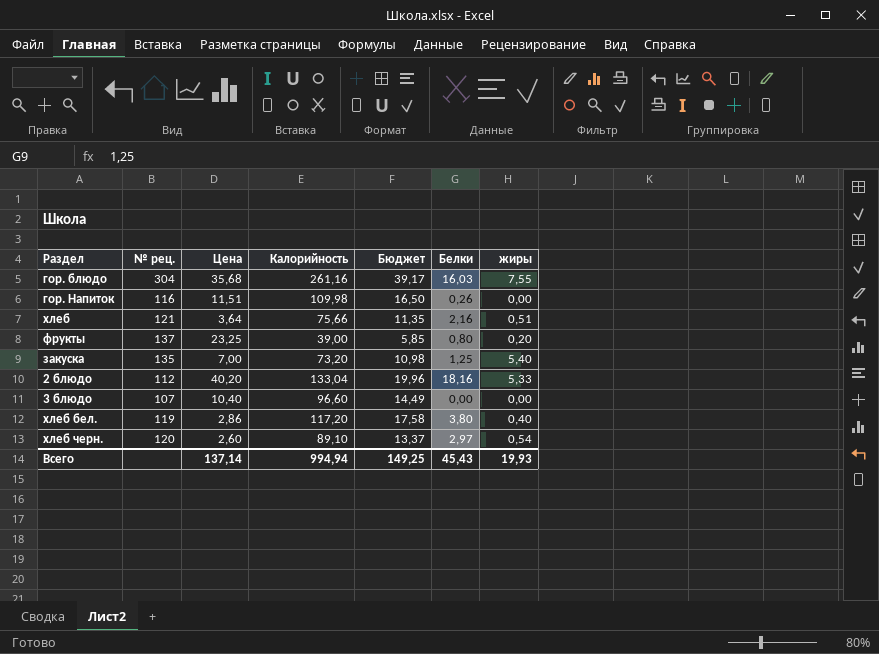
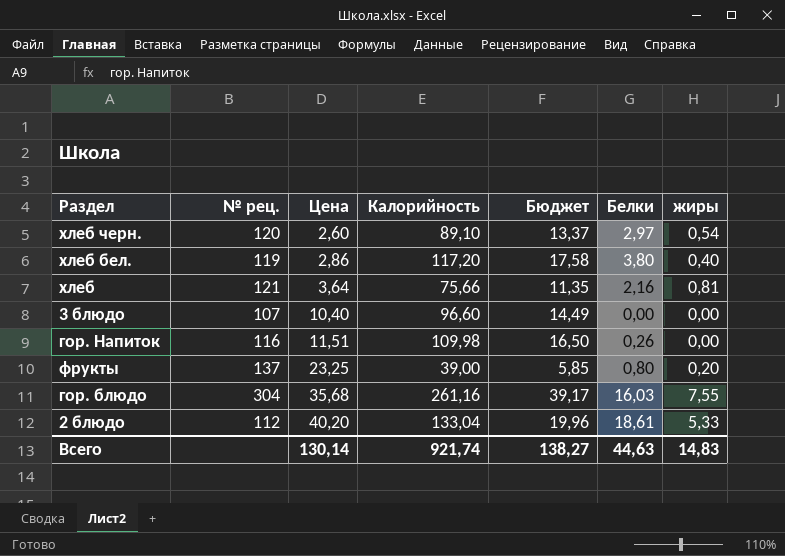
row order: none -> Цена ascending
row закуска: 135 | 7,00 | 73,20 | 10,98 | 1,25 | 5,40 -> none
хлеб | жиры: 0,51 -> 0,81
2 блюдо | Белки: 18,16 -> 18,61
Всего | Цена: 137,14 -> 130,14
Всего | Калорийность: 994,94 -> 921,74
Всего | Бюджет: 149,25 -> 138,27
Всего | Белки: 45,43 -> 44,63
Всего | жиры: 19,93 -> 14,83

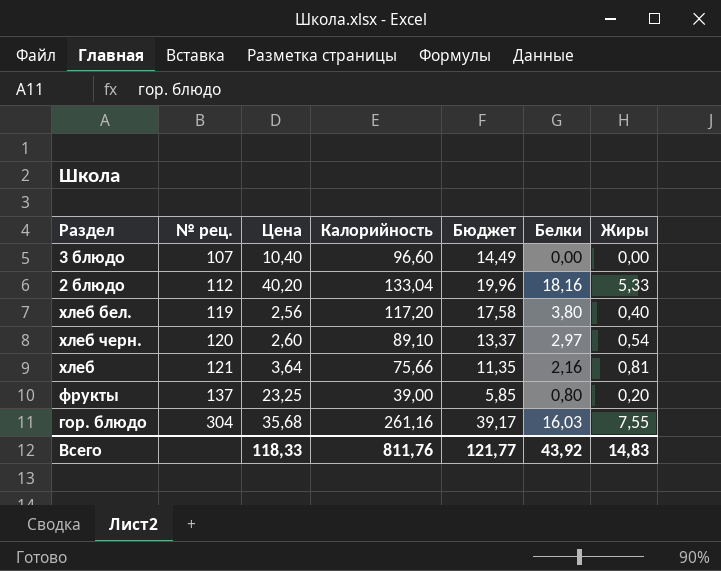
row order: Цена ascending -> № рец. ascending
column name: жиры -> Жиры
row гор. Напиток: 116 | 11,51 | 109,98 | 16,50 | 0,26 | 0,00 -> none
2 блюдо | Белки: 18,61 -> 18,16
хлеб бел. | Цена: 2,86 -> 2,56
Всего | Цена: 130,14 -> 118,33
Всего | Калорийность: 921,74 -> 811,76
Всего | Бюджет: 138,27 -> 121,77
Всего | Белки: 44,63 -> 43,92

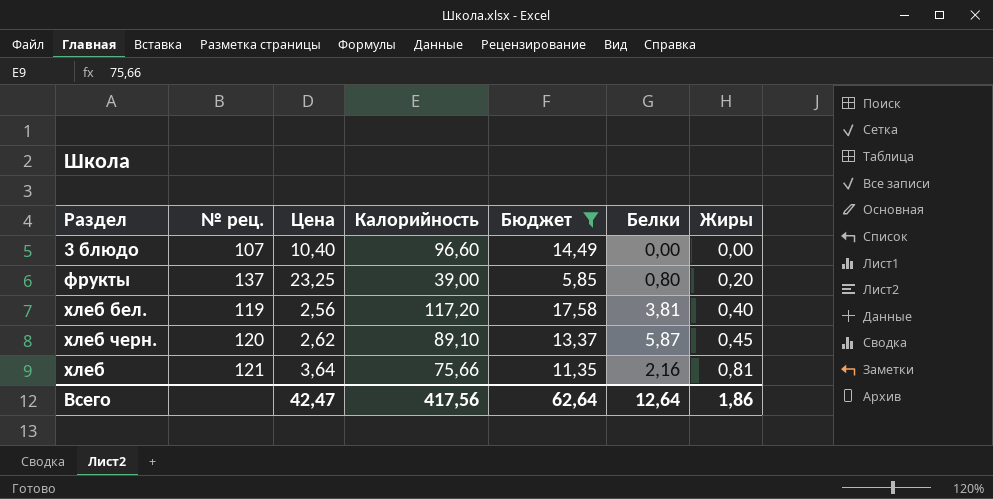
filter: none -> Бюджет <= 17,58
row order: № рец. ascending -> Жиры ascending
хлеб бел. | Белки: 3,80 -> 3,81
хлеб черн. | Цена: 2,60 -> 2,62
хлеб черн. | Белки: 2,97 -> 5,87
хлеб черн. | Жиры: 0,54 -> 0,45
Всего | Цена: 118,33 -> 42,47
Всего | Калорийность: 811,76 -> 417,56
Всего | Бюджет: 121,77 -> 62,64
Всего | Белки: 43,92 -> 12,64
Всего | Жиры: 14,83 -> 1,86

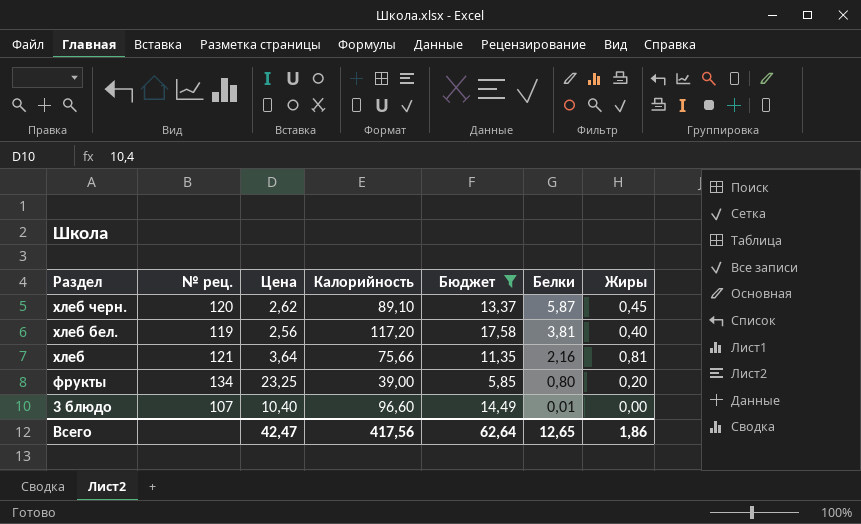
row order: Жиры ascending -> Раздел descending
фрукты | № рец.: 137 -> 134
3 блюдо | Белки: 0,00 -> 0,01
Всего | Белки: 12,64 -> 12,65

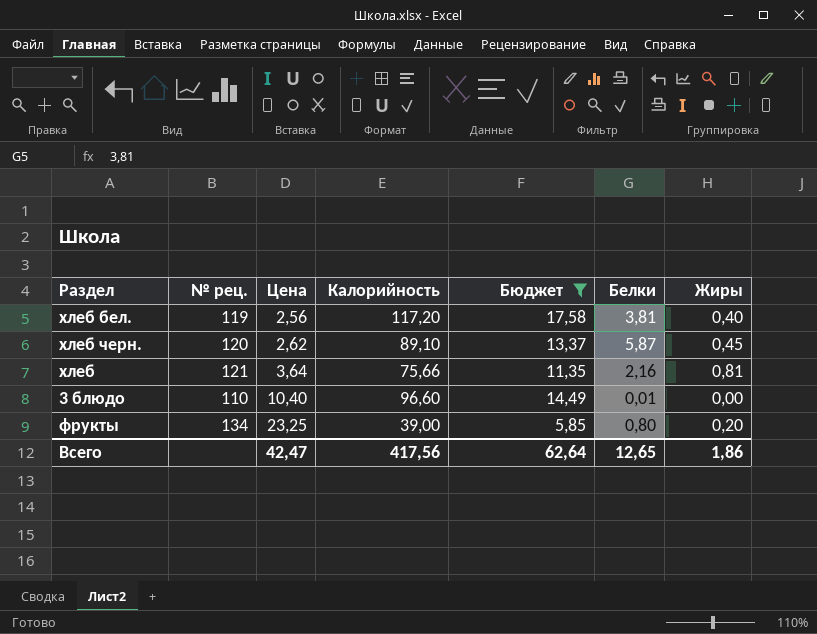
row order: Раздел descending -> Цена ascending
3 блюдо | № рец.: 107 -> 110

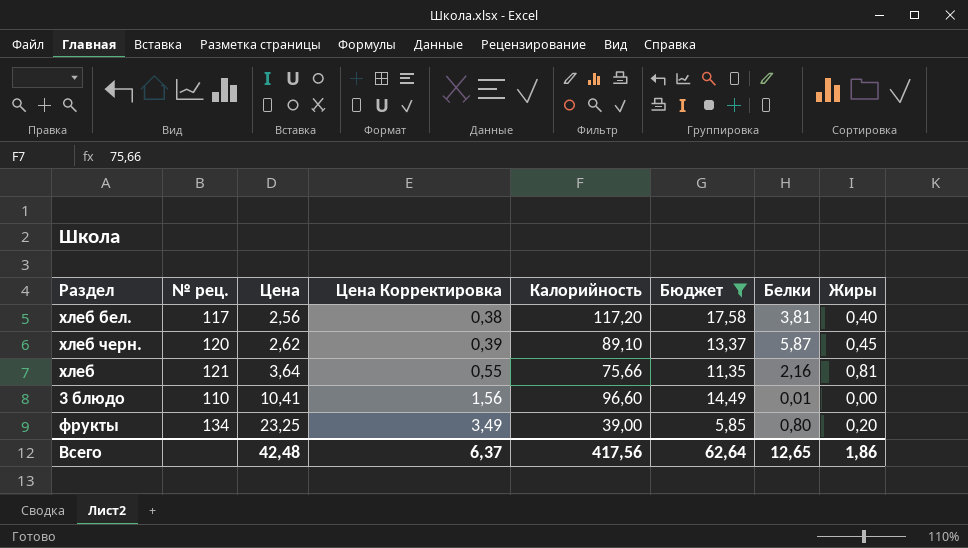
column Цена Корректировка | formula: none -> [Цена] * 0,15
хлеб бел. | № рец.: 119 -> 117
3 блюдо | Цена: 10,40 -> 10,41
Всего | Цена: 42,47 -> 42,48

